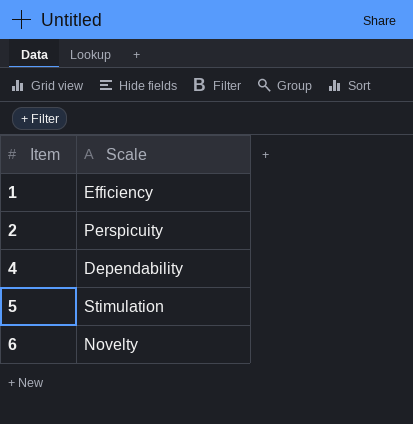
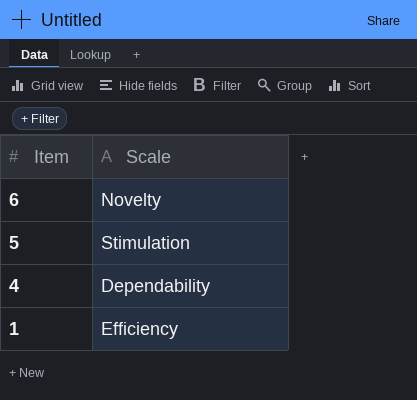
row order: Item ascending -> Item descending
row 2: Perspicuity -> none

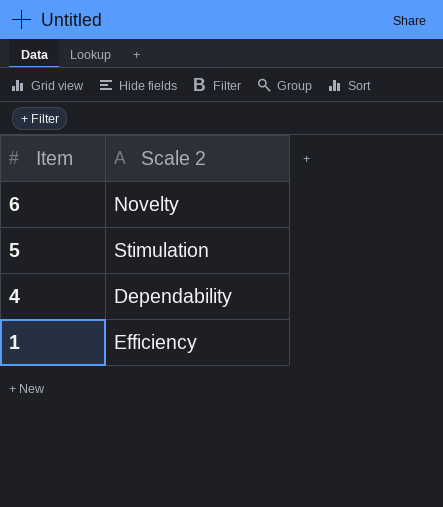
column name: Scale -> Scale 2

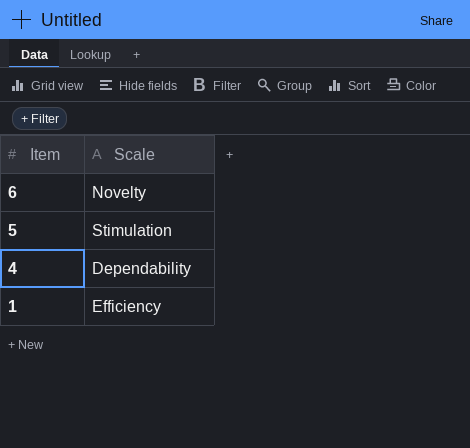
column name: Scale 2 -> Scale

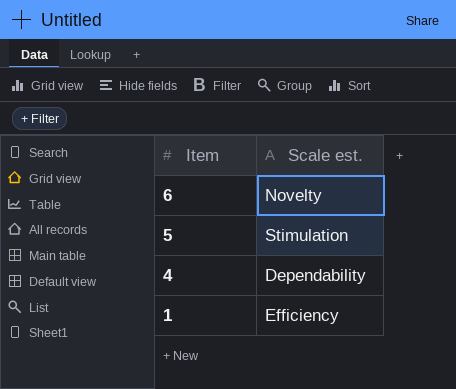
column name: Scale -> Scale est.

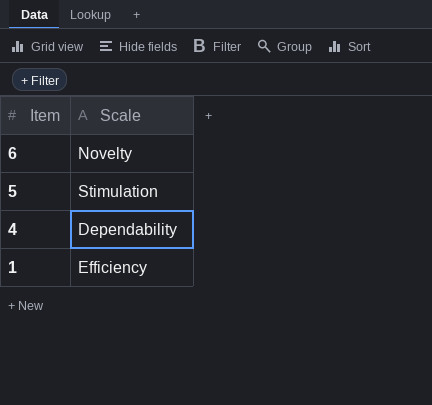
column name: Scale est. -> Scale

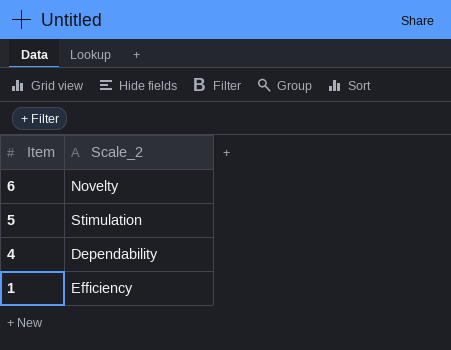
column name: Scale -> Scale_2

